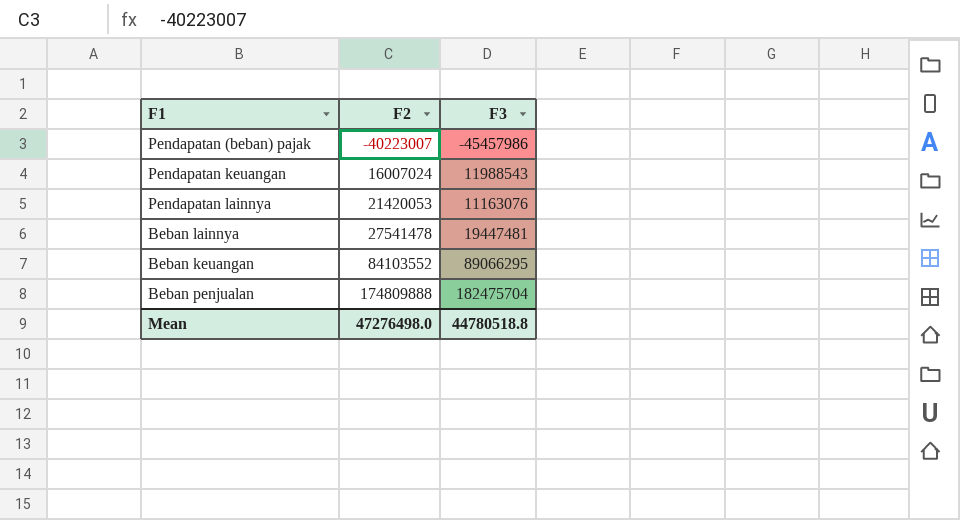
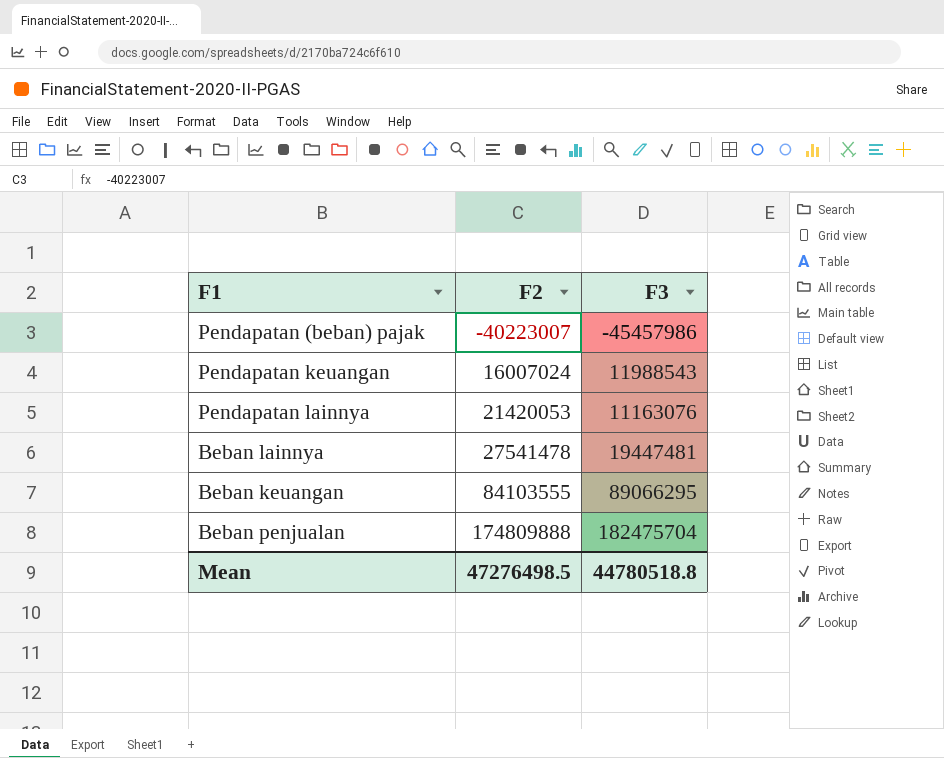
Beban keuangan | F2: 84103552 -> 84103555
Mean | F2: 47276498.0 -> 47276498.5

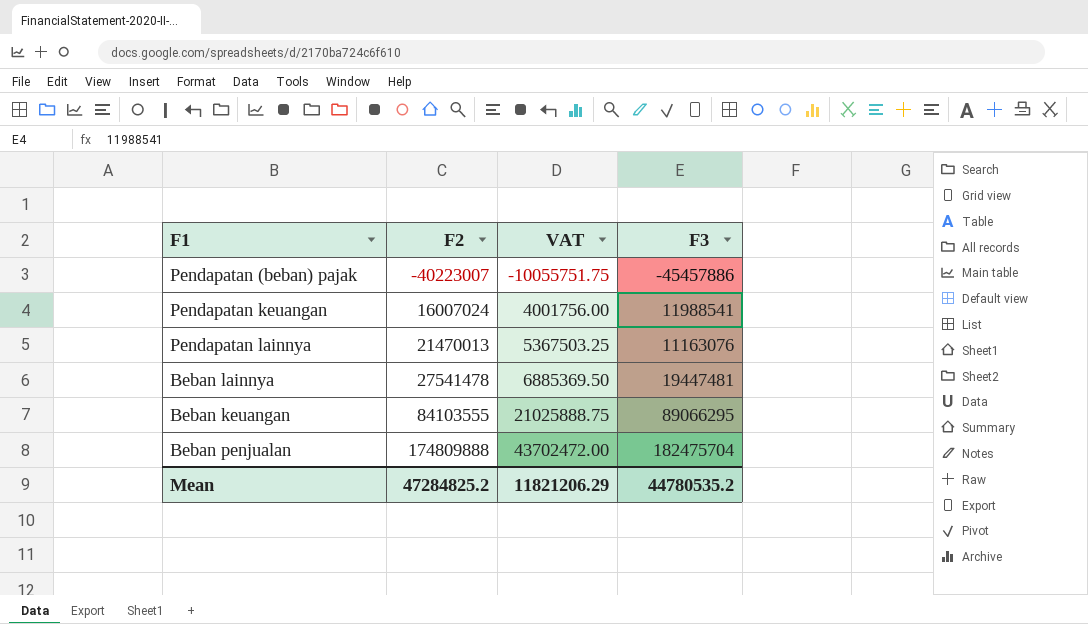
column VAT | formula: none -> [F2] * 0.25
Pendapatan (beban) pajak | F3: -45457986 -> -45457886
Pendapatan keuangan | F3: 11988543 -> 11988541
Pendapatan lainnya | F2: 21420053 -> 21470013
Mean | F2: 47276498.5 -> 47284825.2
Mean | F3: 44780518.8 -> 44780535.2

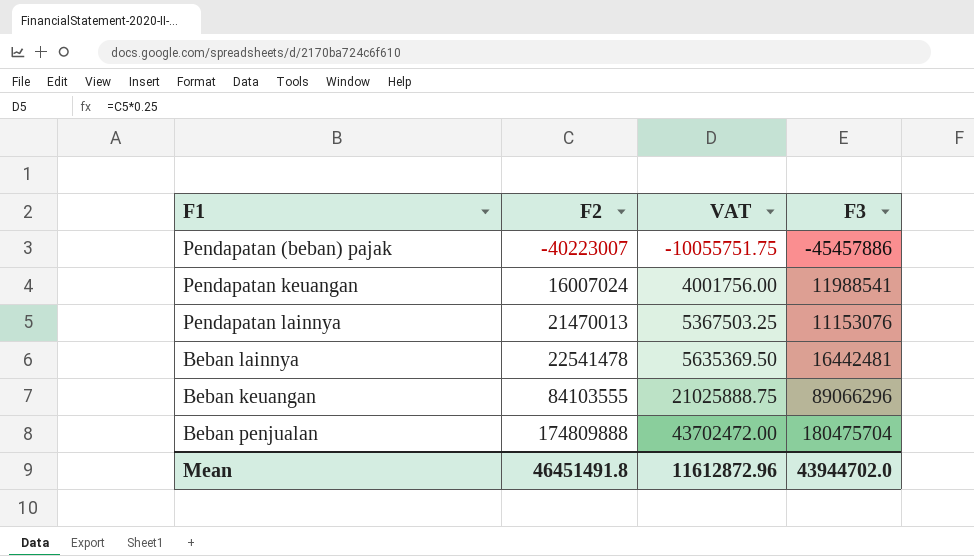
Pendapatan lainnya | F3: 11163076 -> 11153076
Beban lainnya | F2: 27541478 -> 22541478
Beban lainnya | VAT: 6885369.50 -> 5635369.50
Beban lainnya | F3: 19447481 -> 16442481
Beban keuangan | F3: 89066295 -> 89066296
Beban penjualan | F3: 182475704 -> 180475704
Mean | F2: 47284825.2 -> 46451491.8
Mean | VAT: 11821206.29 -> 11612872.96
Mean | F3: 44780535.2 -> 43944702.0

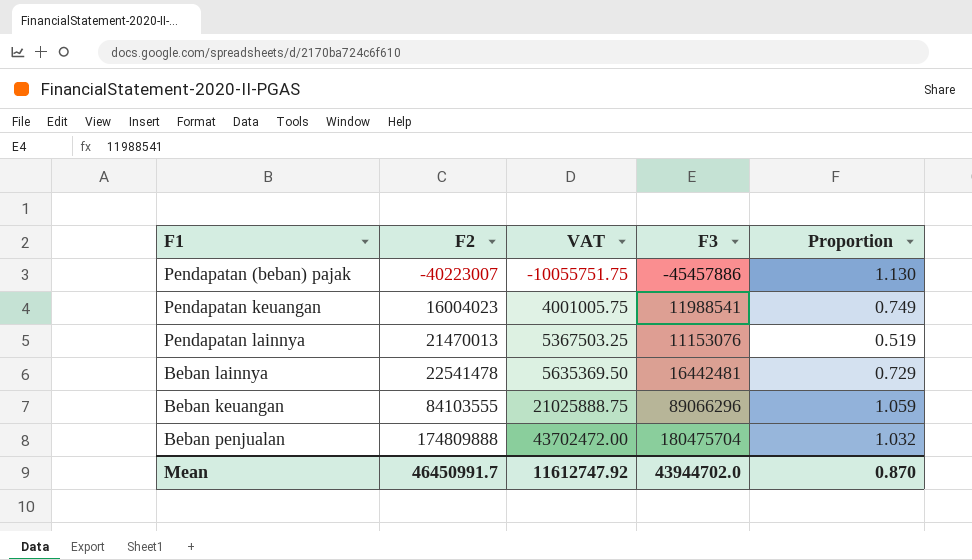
column Proportion | formula: none -> [F3] / [F2]
Pendapatan keuangan | F2: 16007024 -> 16004023
Pendapatan keuangan | VAT: 4001756.00 -> 4001005.75
Mean | F2: 46451491.8 -> 46450991.7
Mean | VAT: 11612872.96 -> 11612747.92

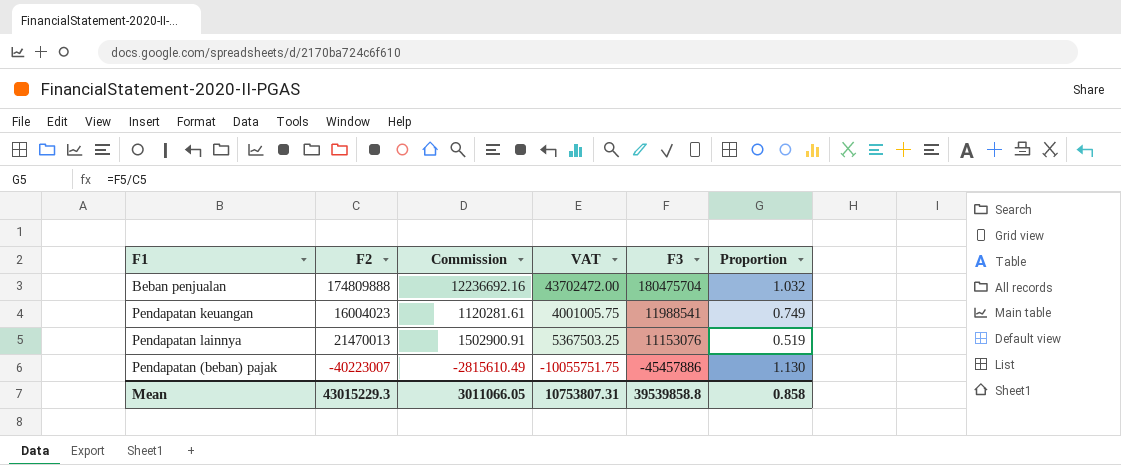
row order: F2 ascending -> F3 descending
column Commission | formula: none -> [F2] * 0.07
row Beban lainnya: 22541478 | 5635369.50 | 16442481 | 0.729 -> none
row Beban keuangan: 84103555 | 21025888.75 | 89066296 | 1.059 -> none
Mean | F2: 46450991.7 -> 43015229.3
Mean | VAT: 11612747.92 -> 10753807.31
Mean | F3: 43944702.0 -> 39539858.8
Mean | Proportion: 0.870 -> 0.858

